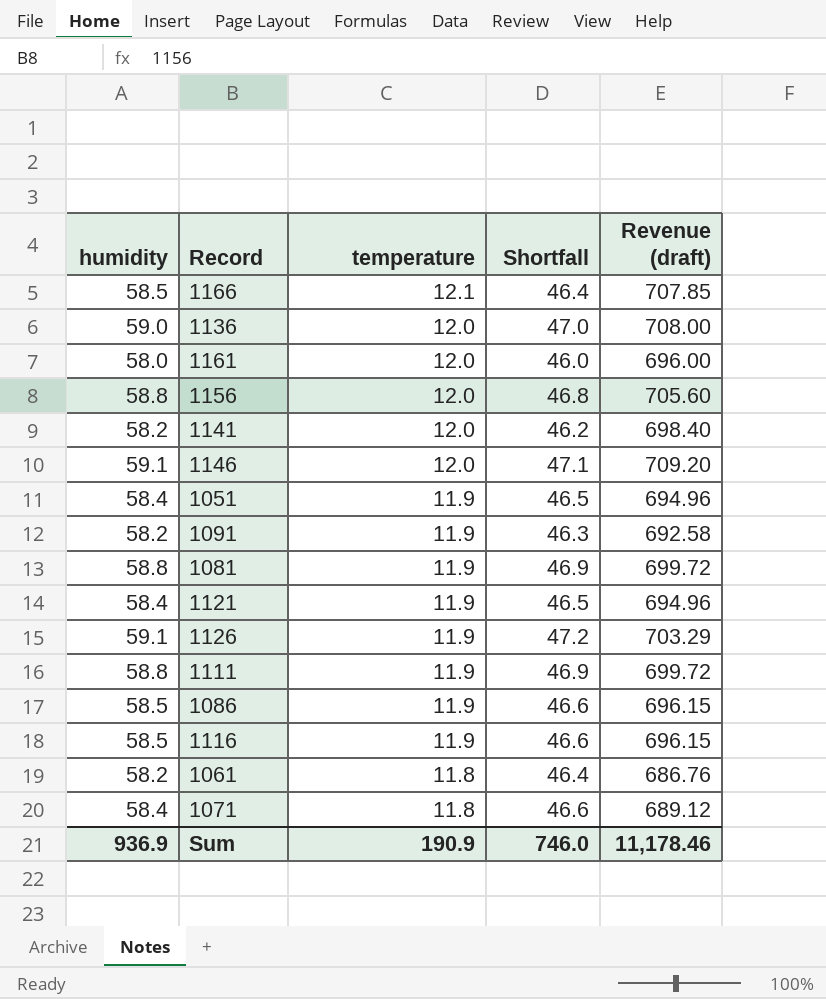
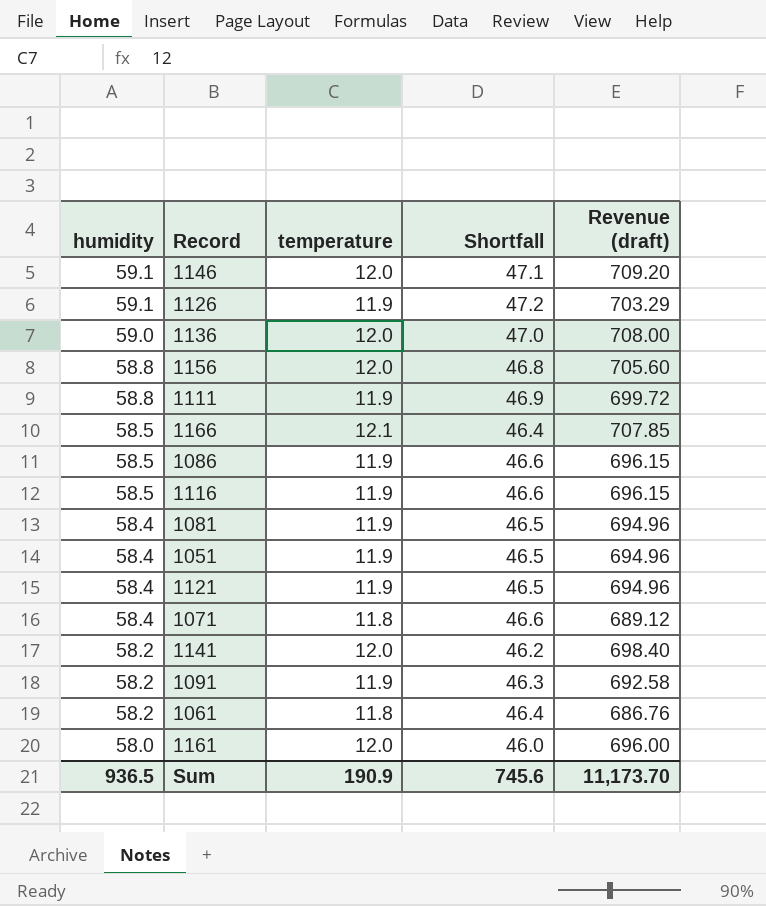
row order: temperature descending -> humidity descending
1081 | humidity: 58.8 -> 58.4
1081 | Shortfall: 46.9 -> 46.5
1081 | Revenue (draft): 699.72 -> 694.96
Sum | humidity: 936.9 -> 936.5
Sum | Shortfall: 746.0 -> 745.6
Sum | Revenue (draft): 11,178.46 -> 11,173.70

